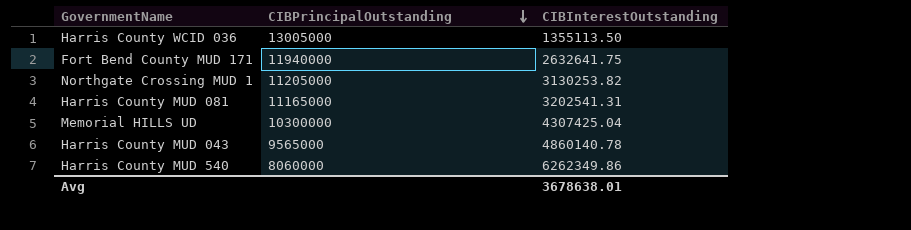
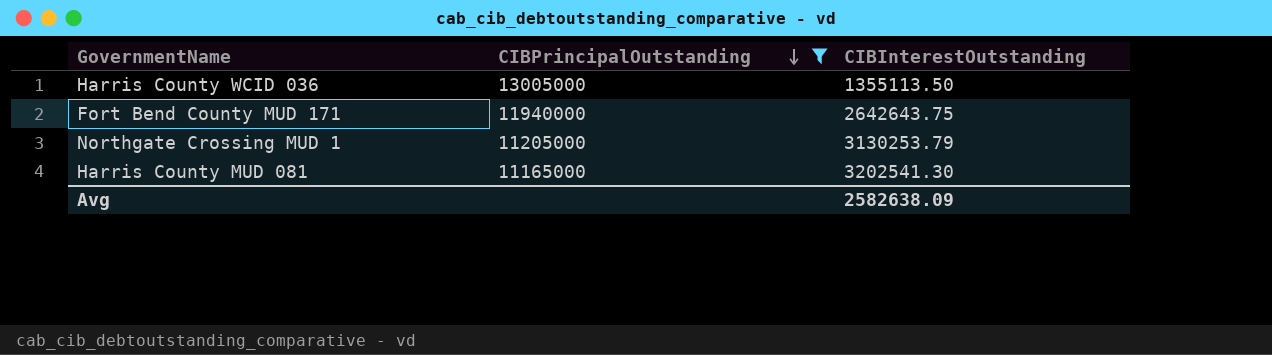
filter: none -> CIBPrincipalOutstanding >= 11165000
Fort Bend County MUD 171 | CIBInterestOutstanding: 2632641.75 -> 2642643.75
Northgate Crossing MUD 1 | CIBInterestOutstanding: 3130253.82 -> 3130253.79
Harris County MUD 081 | CIBInterestOutstanding: 3202541.31 -> 3202541.30
Avg | CIBInterestOutstanding: 3678638.01 -> 2582638.09

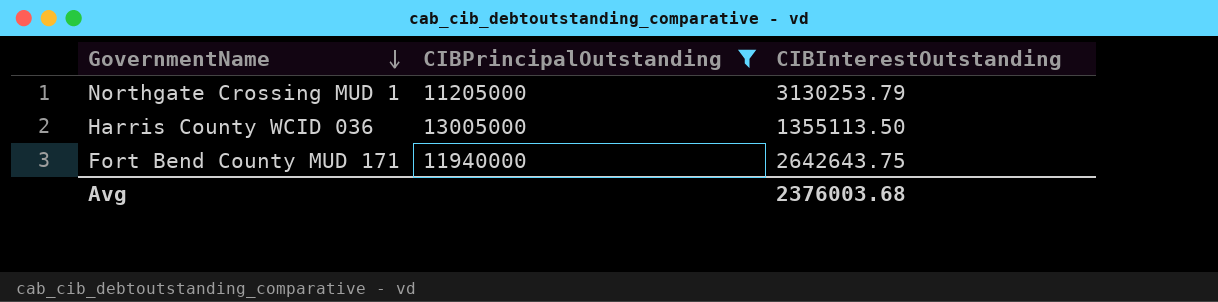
row order: CIBPrincipalOutstanding descending -> GovernmentName descending
row Harris County MUD 081: 11165000 | 3202541.30 -> none
Avg | CIBInterestOutstanding: 2582638.09 -> 2376003.68

